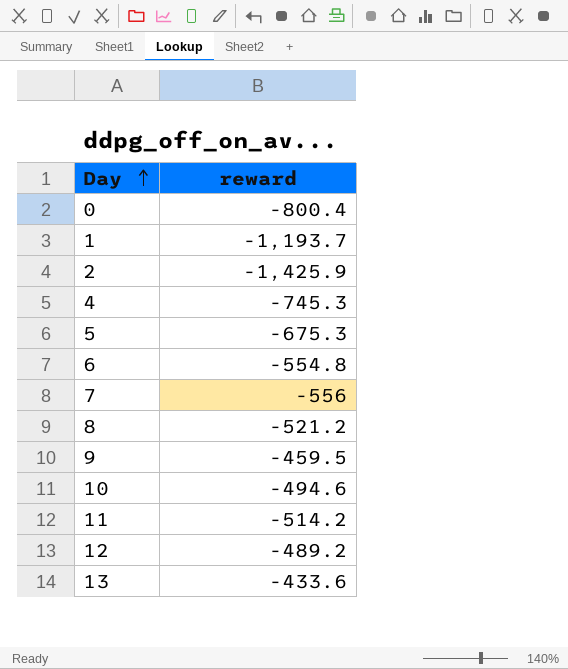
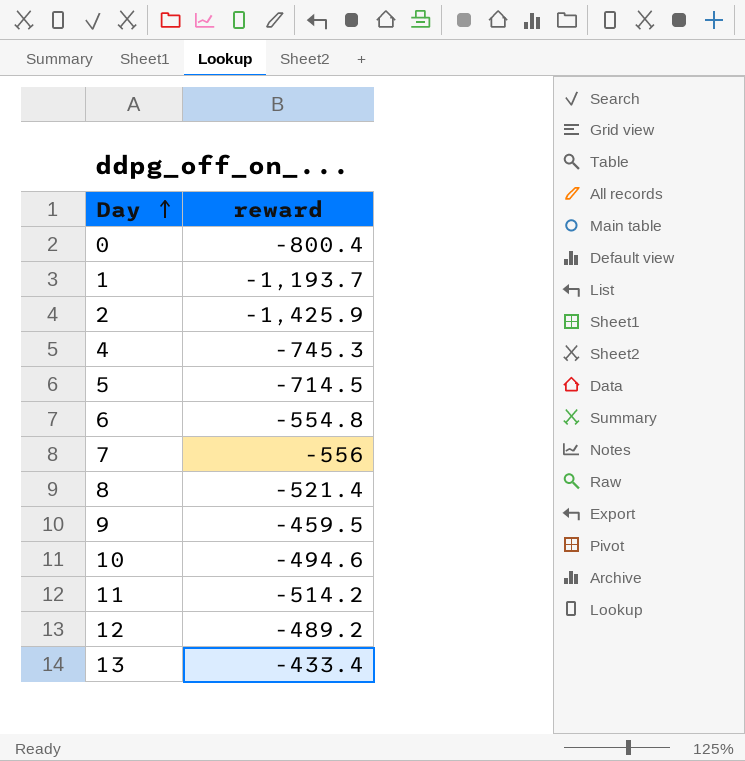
5 | reward: -675.3 -> -714.5
8 | reward: -521.2 -> -521.4
13 | reward: -433.6 -> -433.4

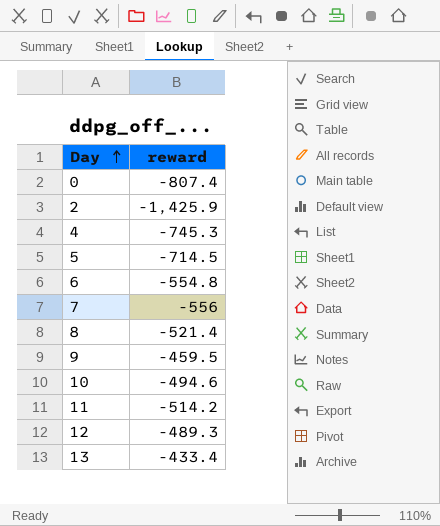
row 1: -1,193.7 -> none
0 | reward: -800.4 -> -807.4
12 | reward: -489.2 -> -489.3

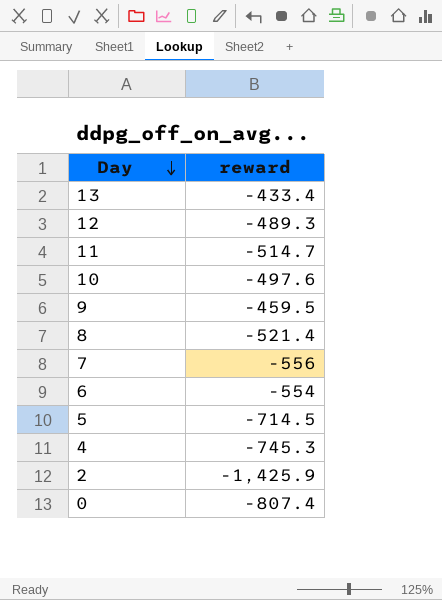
row order: Day ascending -> Day descending
11 | reward: -514.2 -> -514.7
10 | reward: -494.6 -> -497.6
6 | reward: -554.8 -> -554

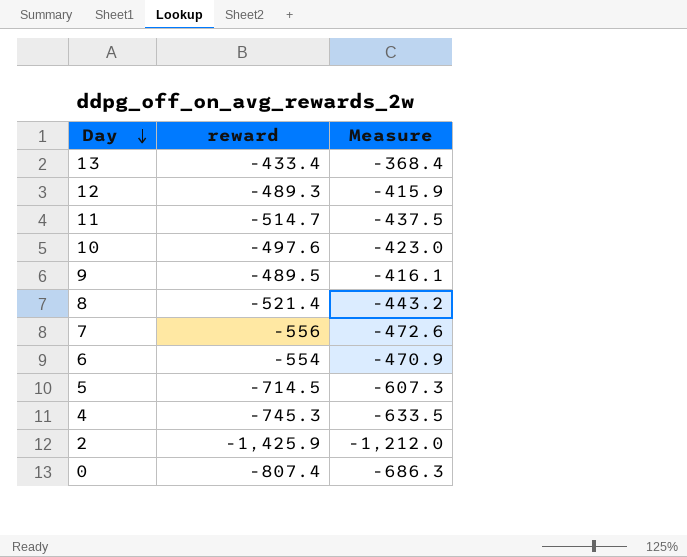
column Measure | formula: none -> [reward] * 0.85
9 | reward: -459.5 -> -489.5

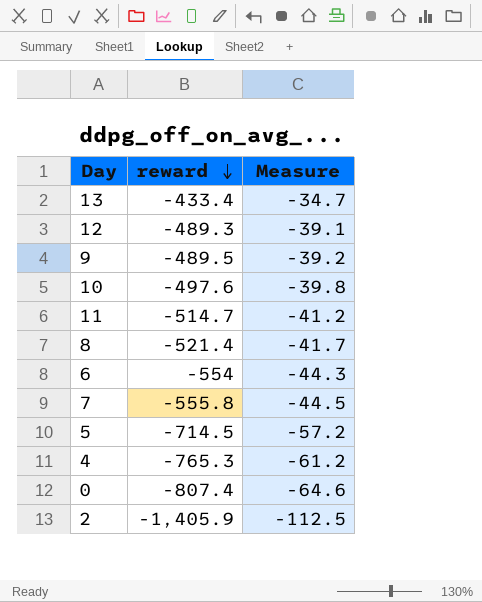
row order: Day descending -> reward descending
column Measure | formula: [reward] * 0.85 -> [reward] * 0.08
7 | reward: -556 -> -555.8
4 | reward: -745.3 -> -765.3
2 | reward: -1,425.9 -> -1,405.9

